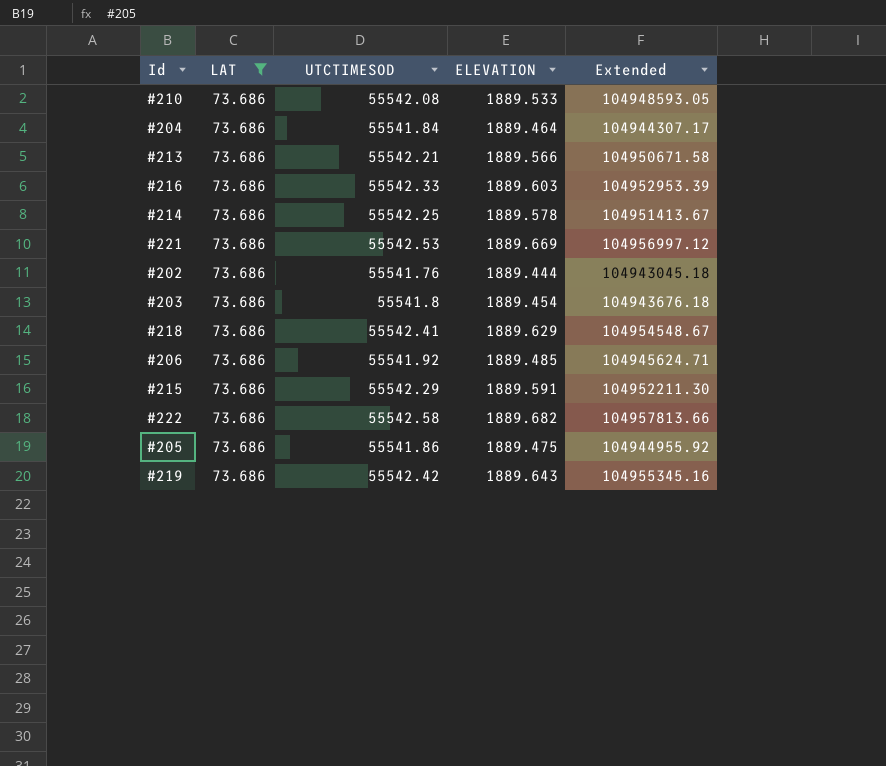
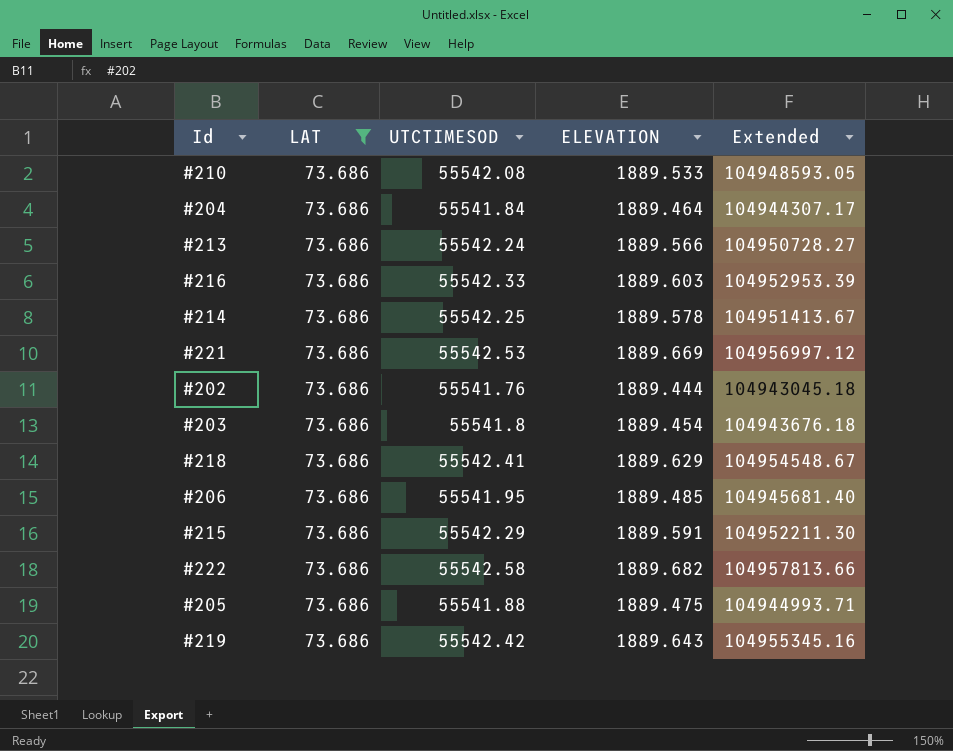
#213 | UTCTIMESOD: 55542.21 -> 55542.24
#213 | Extended: 104950671.58 -> 104950728.27
#206 | UTCTIMESOD: 55541.92 -> 55541.95
#206 | Extended: 104945624.71 -> 104945681.40
#205 | UTCTIMESOD: 55541.86 -> 55541.88
#205 | Extended: 104944955.92 -> 104944993.71

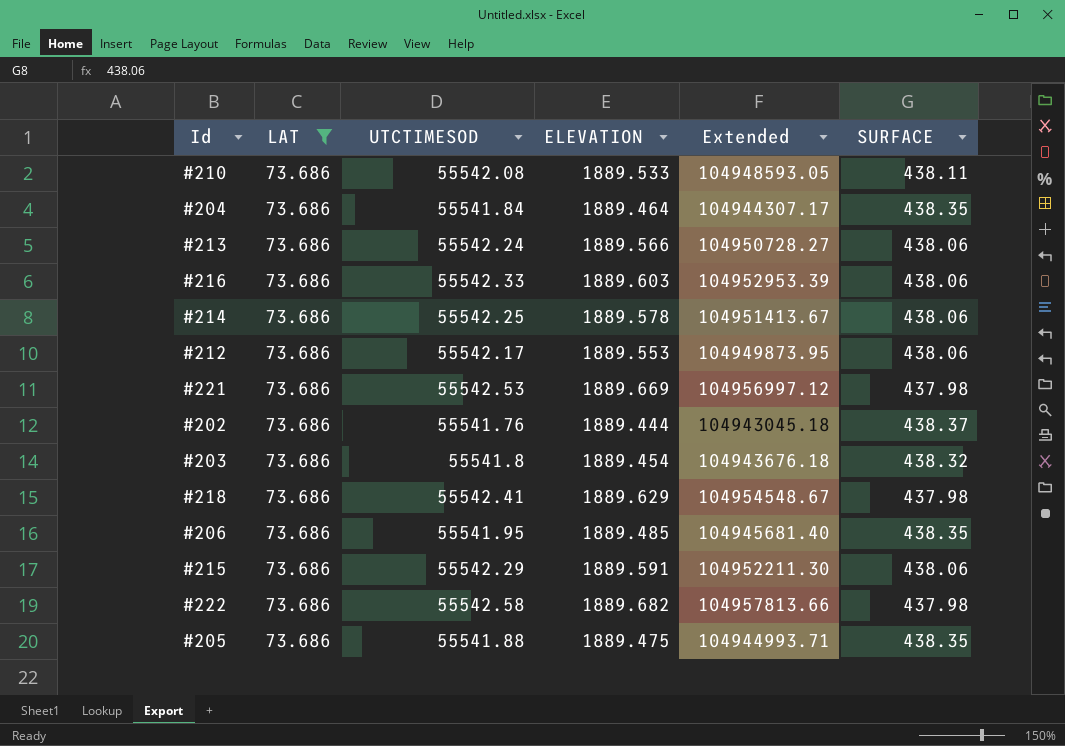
column SURFACE | position: none -> 6
row #219: 73.686 | 55542.42 | 1889.643 | 104955345.16 -> none
row #212: none -> 73.686 | 55542.17 | 1889.553 | 104949873.95 | 438.06

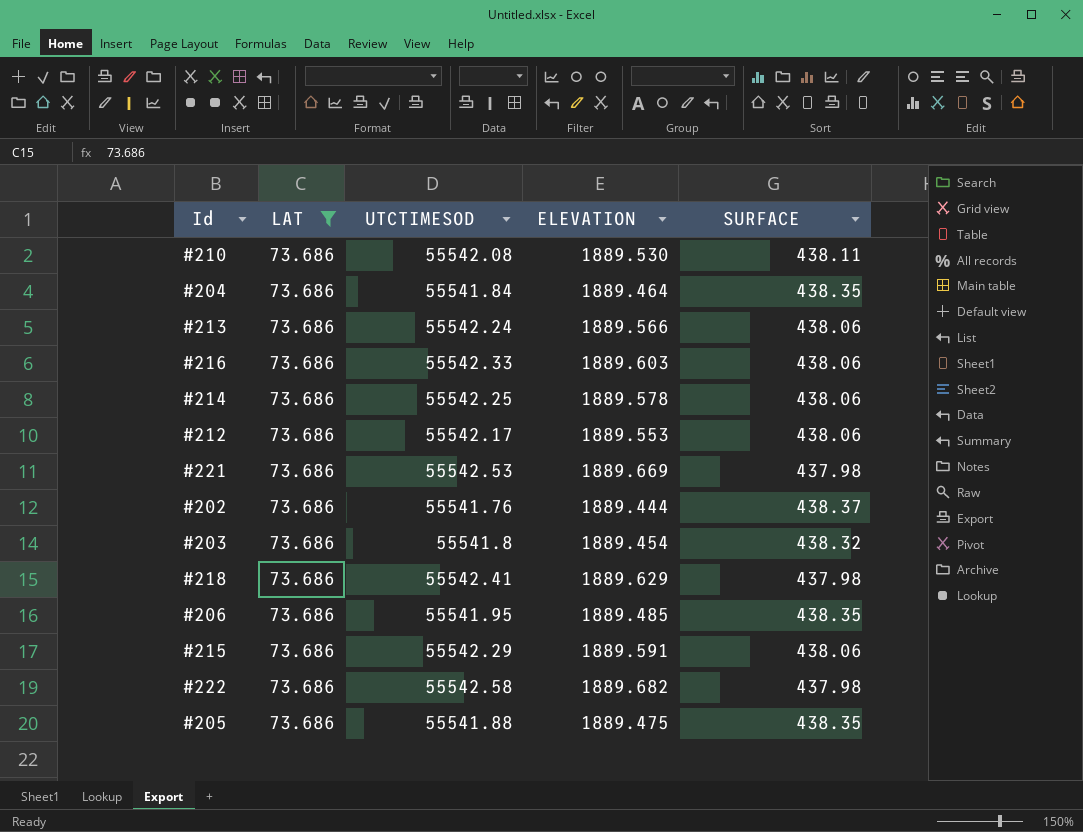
column Extended | formula: [UTCTIMESOD] * [ELEVATION] -> none
#210 | ELEVATION: 1889.533 -> 1889.530

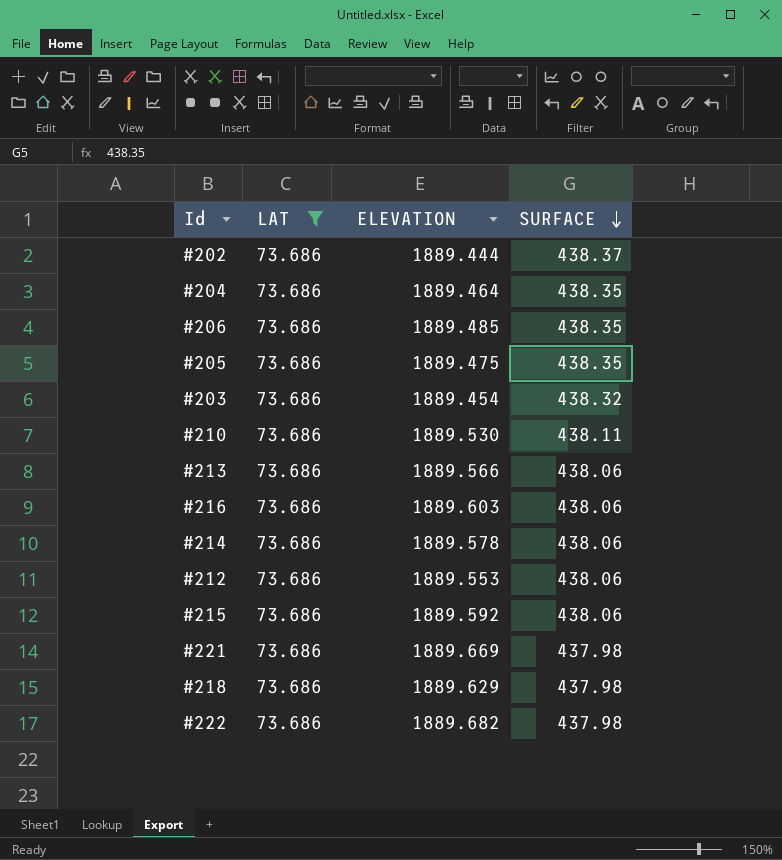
row order: none -> SURFACE descending
column UTCTIMESOD | position: 3 -> none
#215 | ELEVATION: 1889.591 -> 1889.592

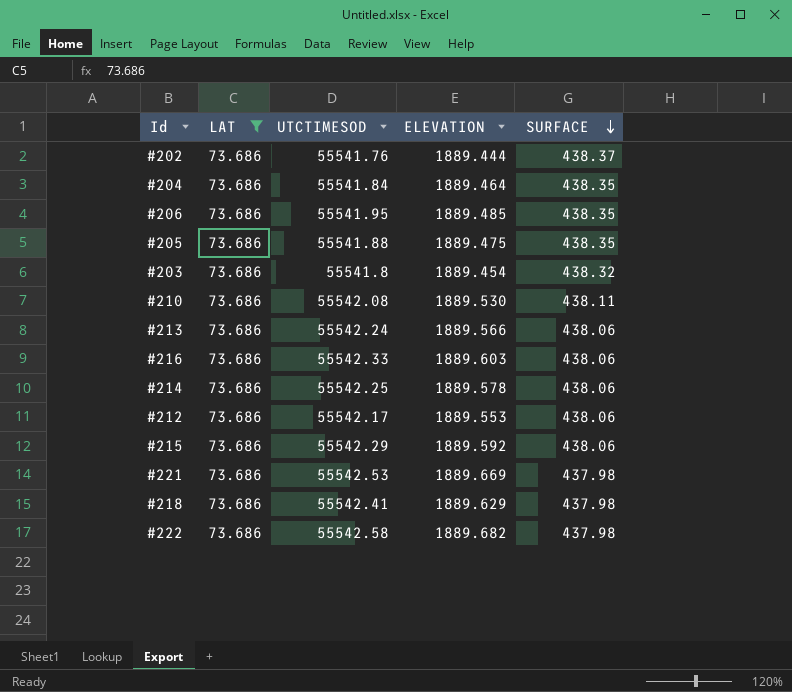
column UTCTIMESOD | position: none -> 3

